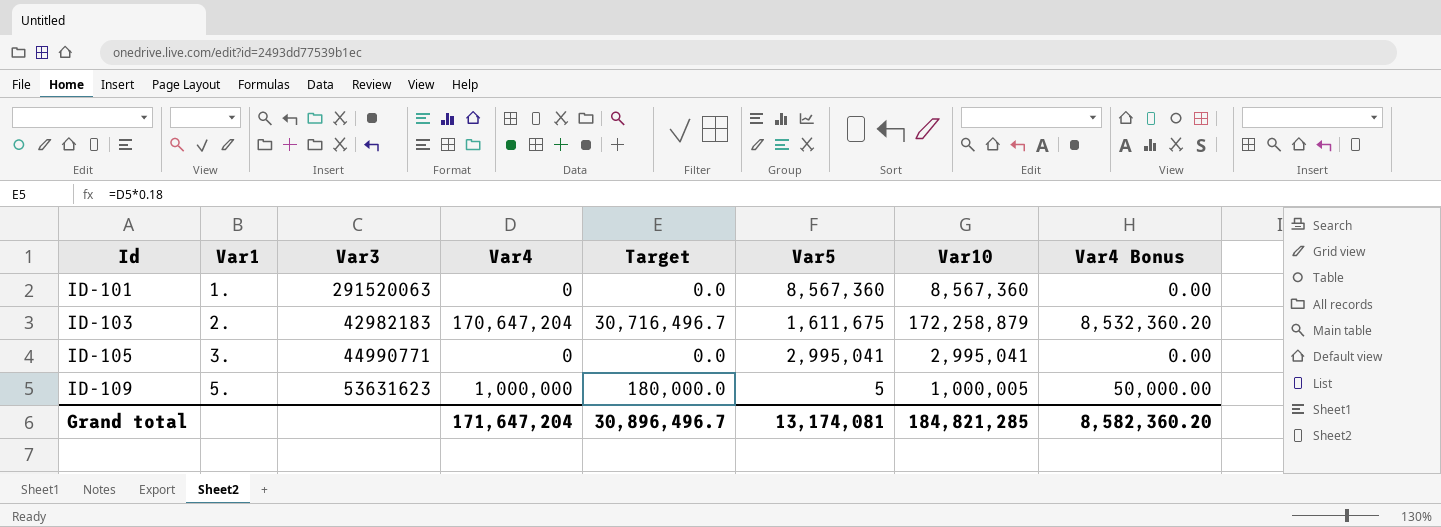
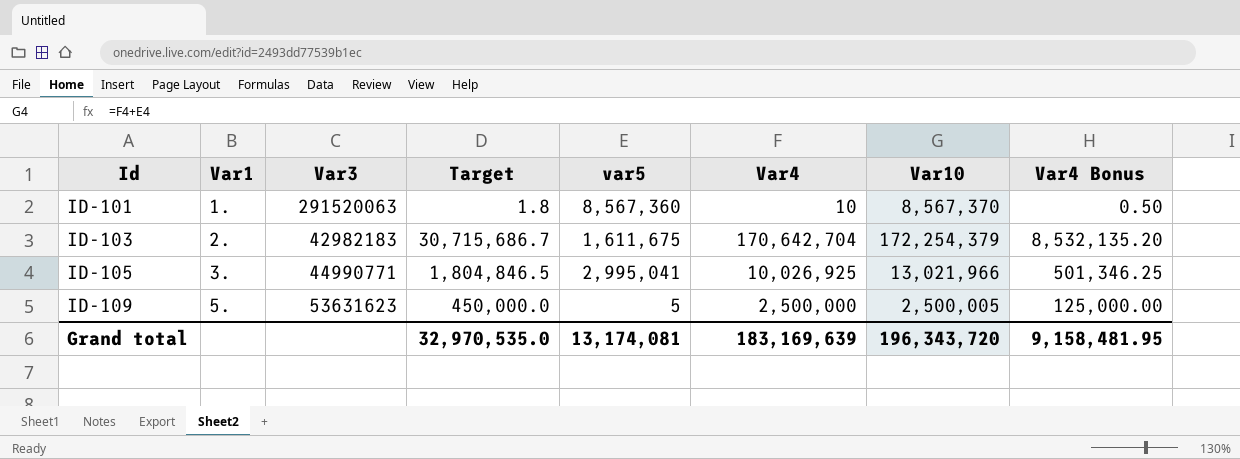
column name: Var5 -> var5
column Var4 | position: 4 -> 6
ID-101 | Target: 0.0 -> 1.8
ID-101 | Var4: 0 -> 10
ID-101 | Var10: 8,567,360 -> 8,567,370
ID-101 | Var4 Bonus: 0.00 -> 0.50
ID-103 | Target: 30,716,496.7 -> 30,715,686.7
ID-103 | Var4: 170,647,204 -> 170,642,704
ID-103 | Var10: 172,258,879 -> 172,254,379
ID-103 | Var4 Bonus: 8,532,360.20 -> 8,532,135.20
ID-105 | Target: 0.0 -> 1,804,846.5
ID-105 | Var4: 0 -> 10,026,925
ID-105 | Var10: 2,995,041 -> 13,021,966
ID-105 | Var4 Bonus: 0.00 -> 501,346.25
ID-109 | Target: 180,000.0 -> 450,000.0
ID-109 | Var4: 1,000,000 -> 2,500,000
ID-109 | Var10: 1,000,005 -> 2,500,005
ID-109 | Var4 Bonus: 50,000.00 -> 125,000.00
Grand total | Target: 30,896,496.7 -> 32,970,535.0
Grand total | Var4: 171,647,204 -> 183,169,639
Grand total | Var10: 184,821,285 -> 196,343,720
Grand total | Var4 Bonus: 8,582,360.20 -> 9,158,481.95

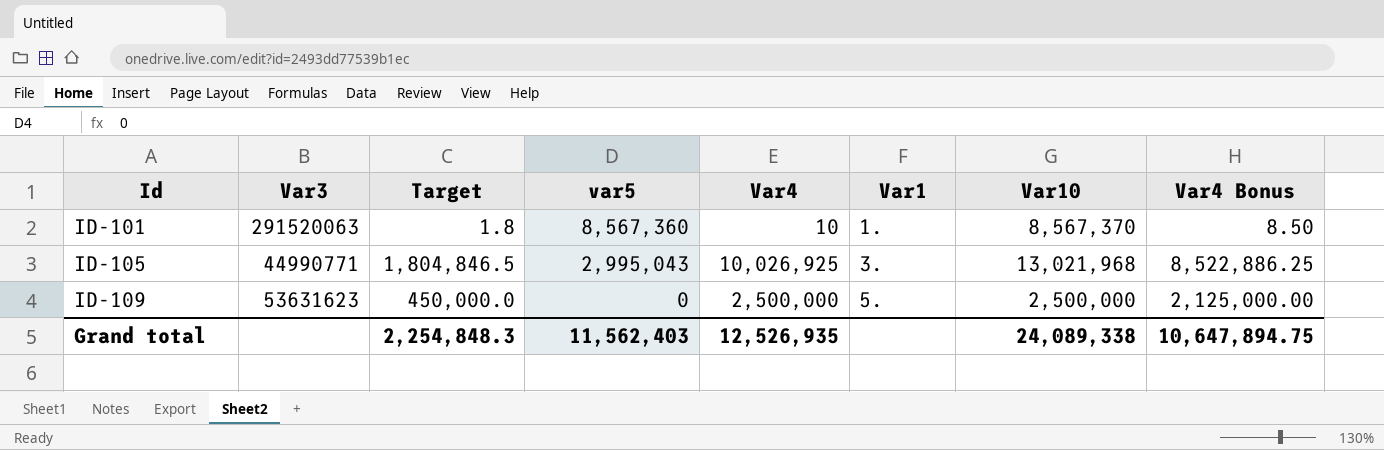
column Var1 | position: 2 -> 6
column Var4 Bonus | formula: [Var4] * 0.05 -> [Var4] * 0.85
row ID-103: 2. | 42982183 | 30,715,686.7 | 1,611,675 | 170,642,704 | 172,254,379 | 8,532,135.20 -> none
ID-105 | var5: 2,995,041 -> 2,995,043
ID-105 | Var10: 13,021,966 -> 13,021,968
ID-109 | var5: 5 -> 0
ID-109 | Var10: 2,500,005 -> 2,500,000
Grand total | Target: 32,970,535.0 -> 2,254,848.3
Grand total | var5: 13,174,081 -> 11,562,403
Grand total | Var4: 183,169,639 -> 12,526,935
Grand total | Var10: 196,343,720 -> 24,089,338
Grand total | Var4 Bonus: 9,158,481.95 -> 10,647,894.75

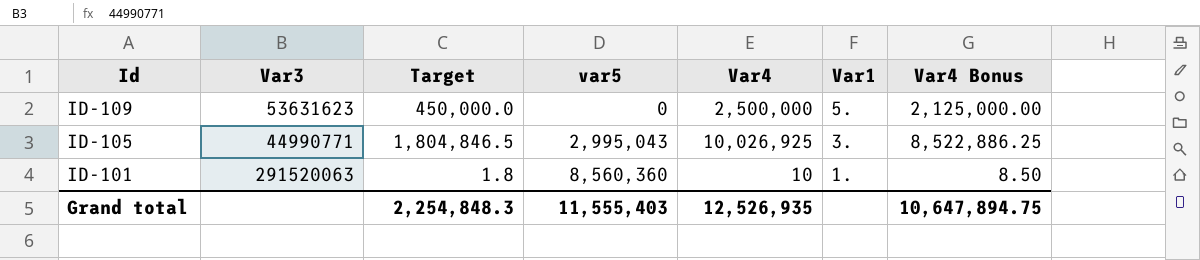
row order: Id ascending -> Id descending
column Var10 | formula: [var5] + [Var4] -> none
ID-101 | var5: 8,567,360 -> 8,560,360
Grand total | var5: 11,562,403 -> 11,555,403

